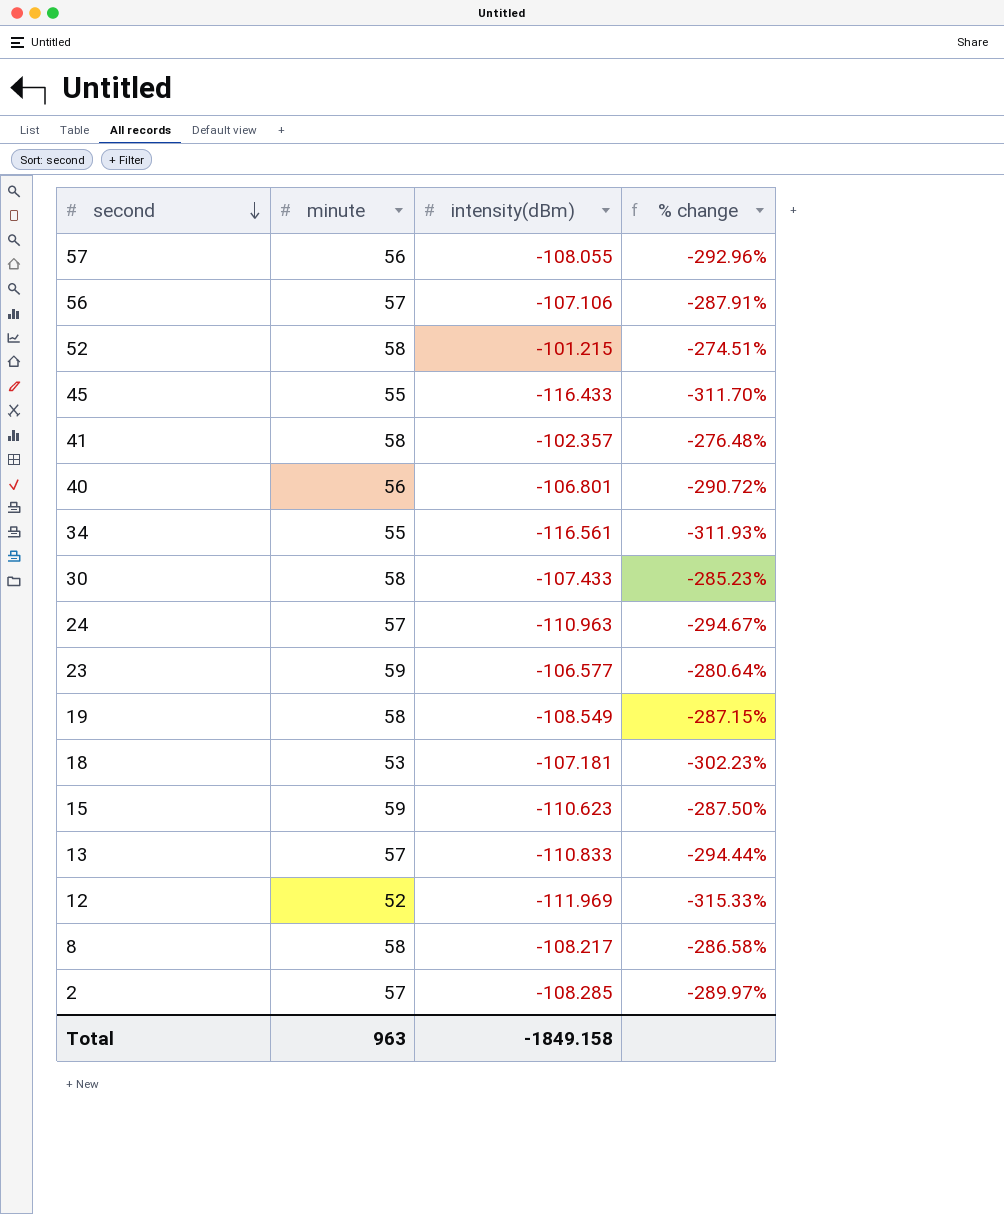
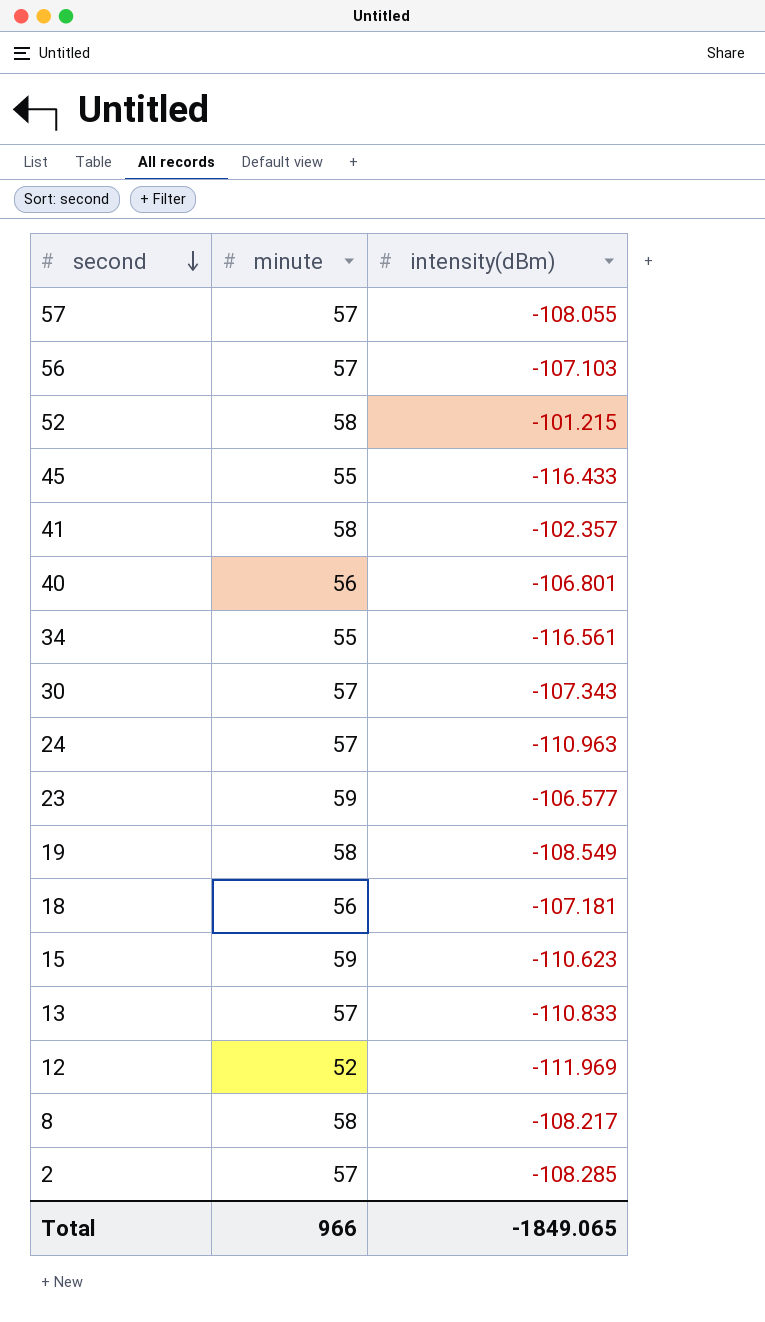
column % change | formula: ([intensity(dBm)] - [minute]) / [minute] -> none
57 | minute: 56 -> 57
56 | intensity(dBm): -107.106 -> -107.103
30 | minute: 58 -> 57
30 | intensity(dBm): -107.433 -> -107.343
18 | minute: 53 -> 56
Total | minute: 963 -> 966
Total | intensity(dBm): -1849.158 -> -1849.065

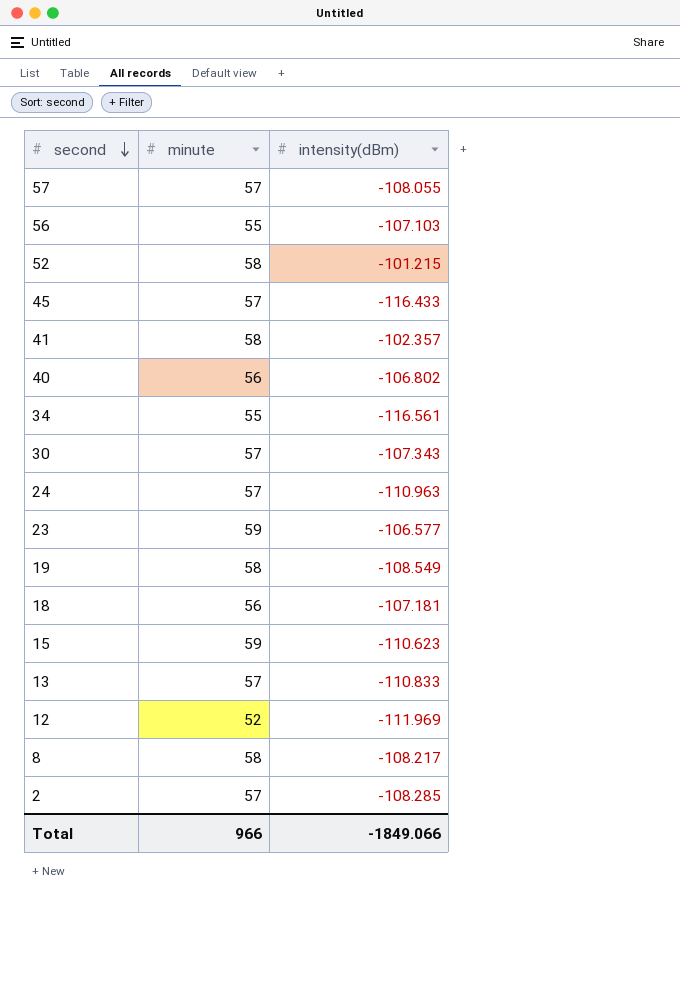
56 | minute: 57 -> 55
45 | minute: 55 -> 57
40 | intensity(dBm): -106.801 -> -106.802
Total | intensity(dBm): -1849.065 -> -1849.066

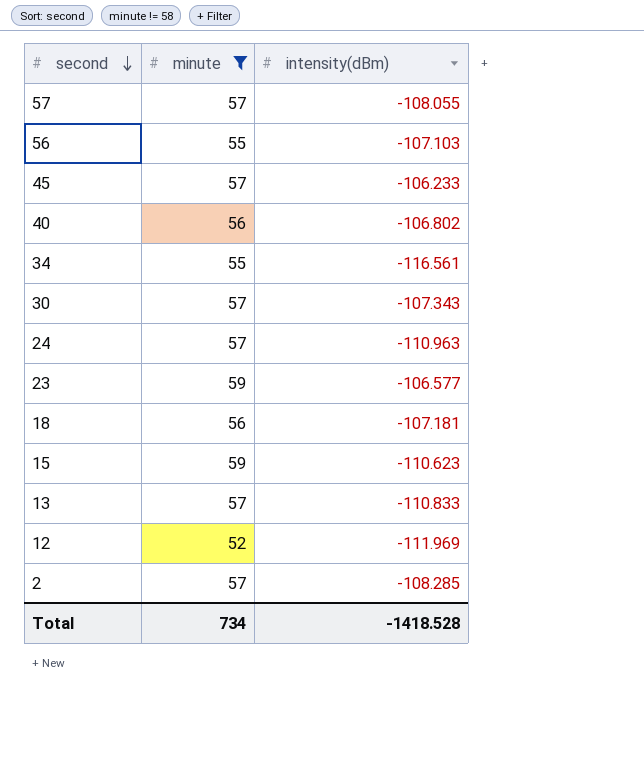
filter: none -> minute != 58
45 | intensity(dBm): -116.433 -> -106.233
Total | minute: 966 -> 734
Total | intensity(dBm): -1849.066 -> -1418.528

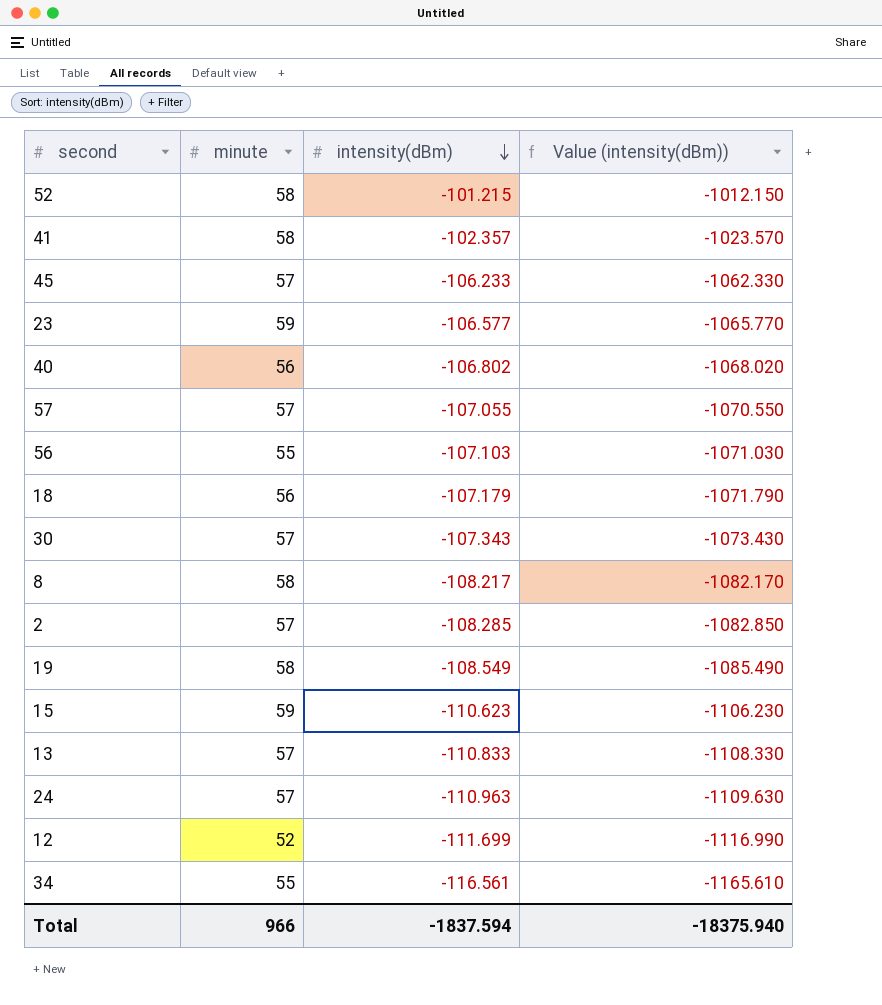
filter: minute != 58 -> none
row order: second descending -> intensity(dBm) descending
column Value (intensity(dBm)) | formula: none -> [intensity(dBm)] * 10
57 | intensity(dBm): -108.055 -> -107.055
18 | intensity(dBm): -107.181 -> -107.179
12 | intensity(dBm): -111.969 -> -111.699
Total | minute: 734 -> 966
Total | intensity(dBm): -1418.528 -> -1837.594

